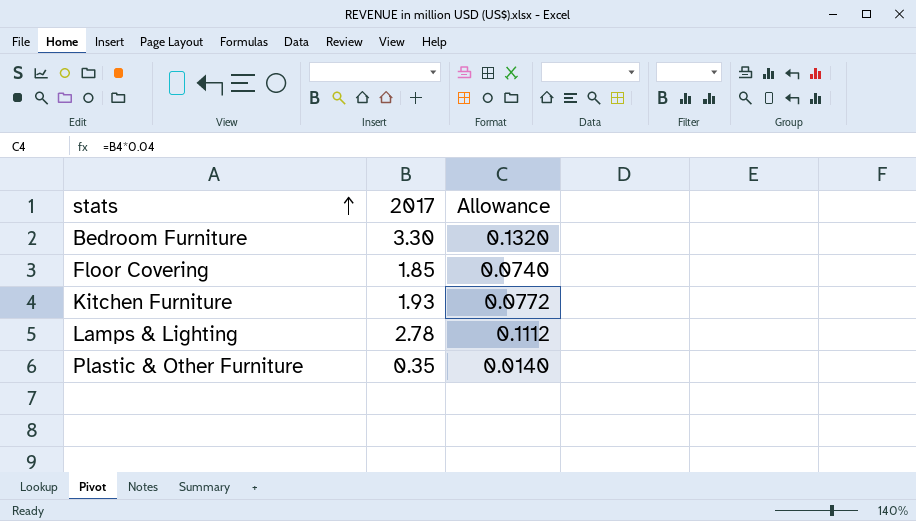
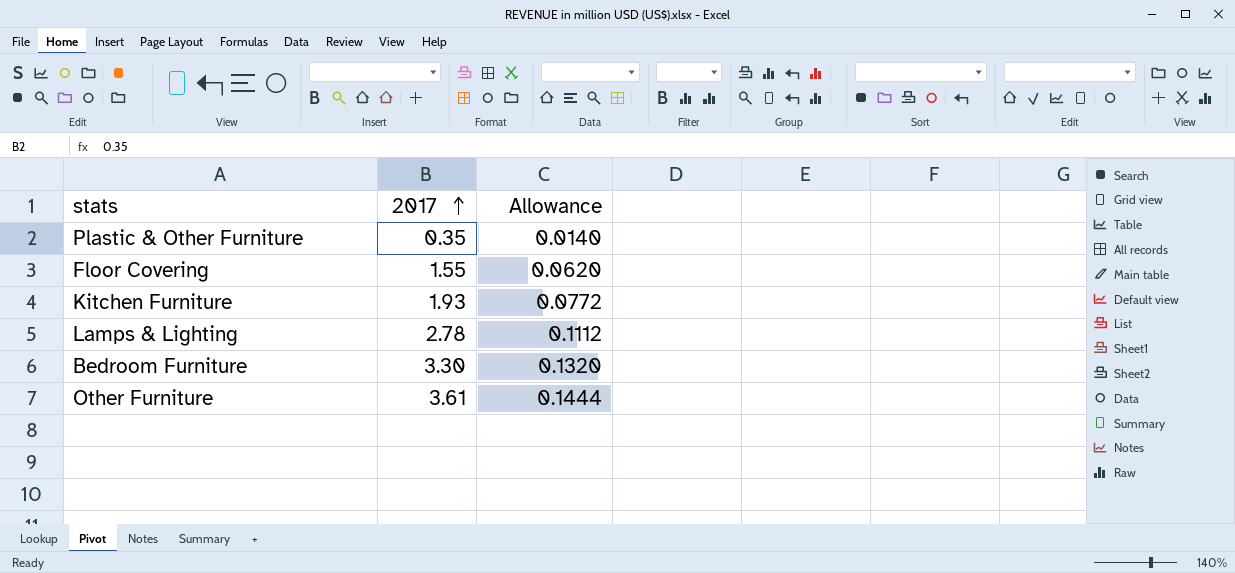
row order: stats ascending -> 2017 ascending
Floor Covering | 2017: 1.85 -> 1.55
Floor Covering | Allowance: 0.0740 -> 0.0620
row Other Furniture: none -> 3.61 | 0.1444

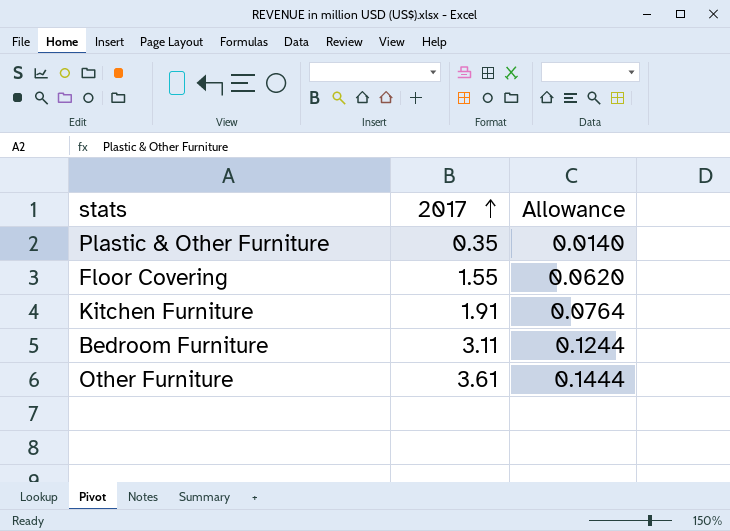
row Lamps & Lighting: 2.78 | 0.1112 -> none
Kitchen Furniture | 2017: 1.93 -> 1.91
Kitchen Furniture | Allowance: 0.0772 -> 0.0764
Bedroom Furniture | 2017: 3.30 -> 3.11
Bedroom Furniture | Allowance: 0.1320 -> 0.1244

